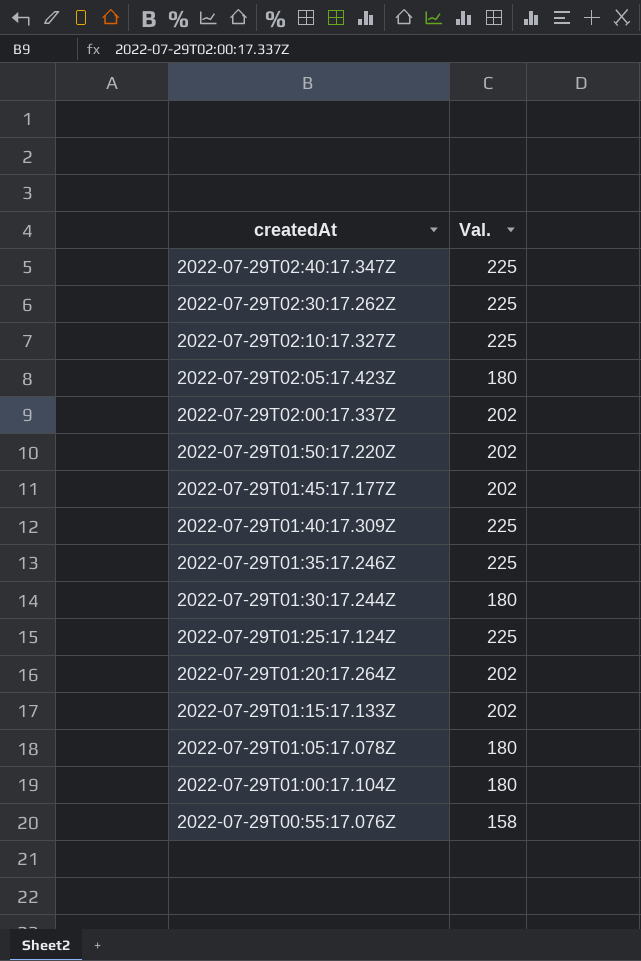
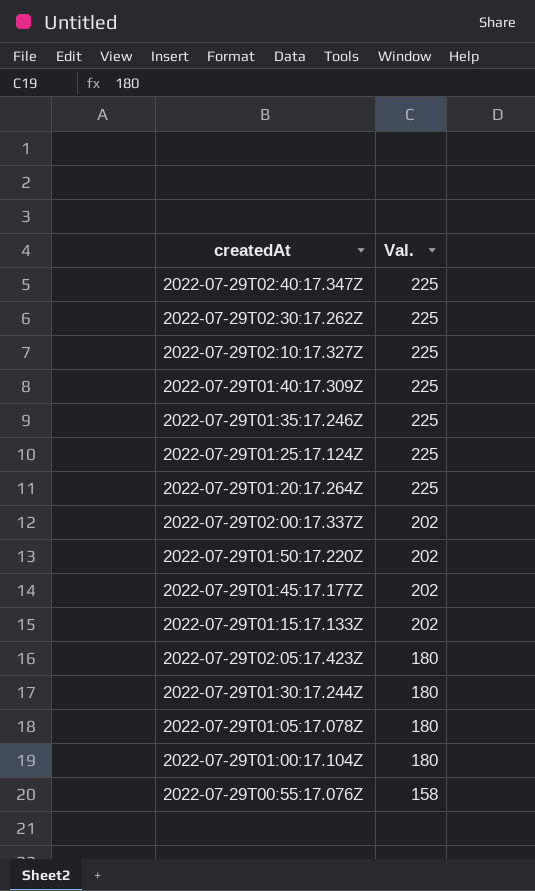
row order: createdAt descending -> Val. descending
2022-07-29T01:20:17.264Z | Val.: 202 -> 225

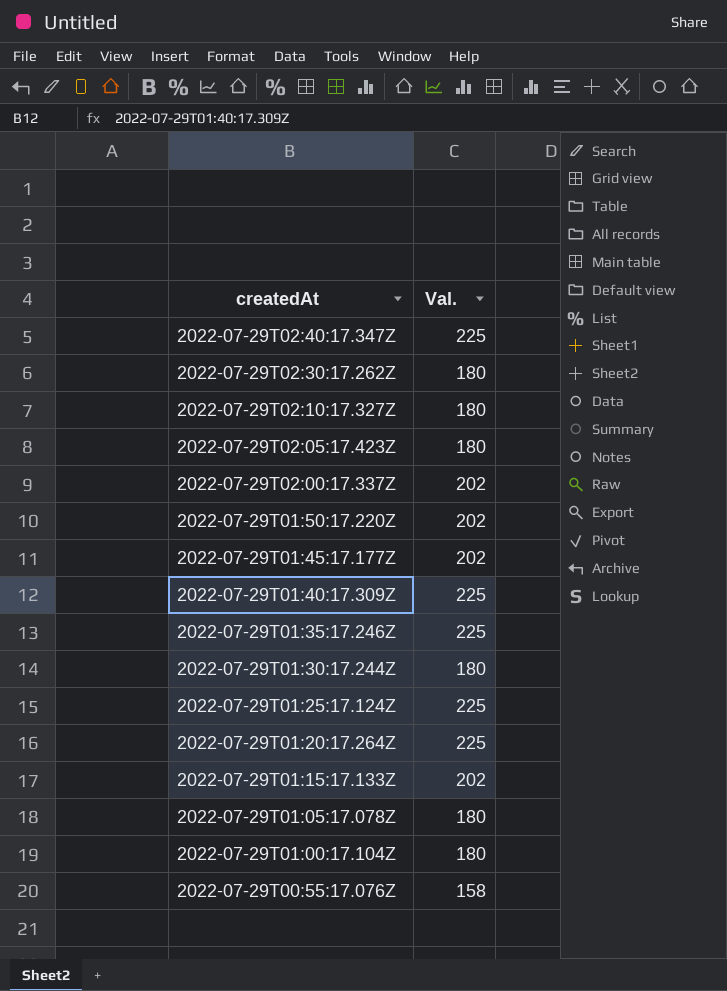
row order: Val. descending -> createdAt descending
2022-07-29T02:30:17.262Z | Val.: 225 -> 180
2022-07-29T02:10:17.327Z | Val.: 225 -> 180

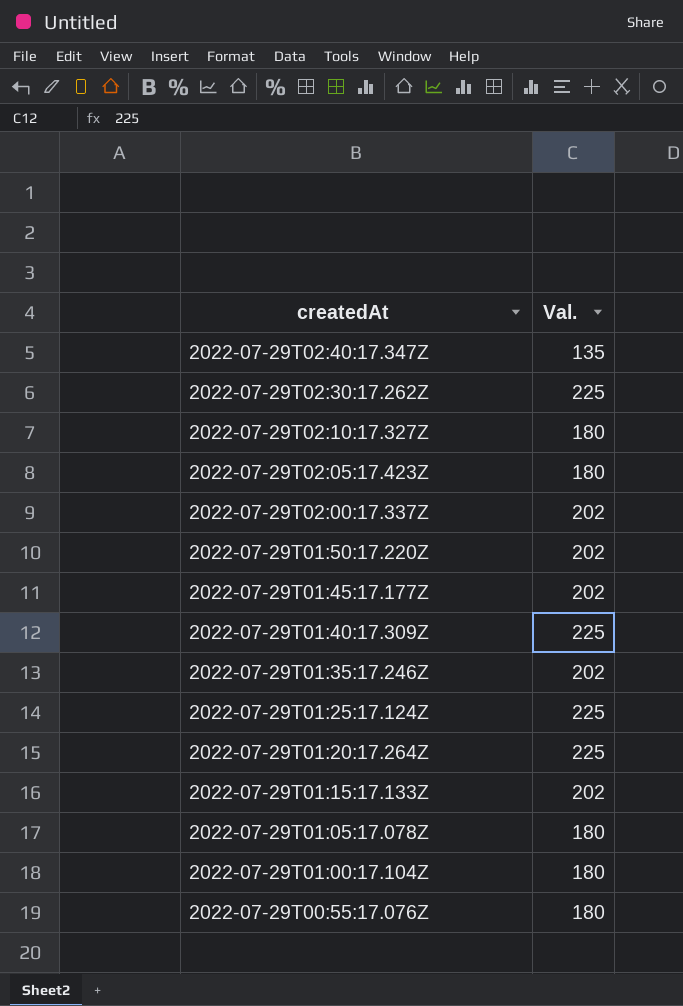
row 2022-07-29T01:30:17.244Z: 180 -> none
2022-07-29T02:40:17.347Z | Val.: 225 -> 135
2022-07-29T02:30:17.262Z | Val.: 180 -> 225
2022-07-29T01:35:17.246Z | Val.: 225 -> 202
2022-07-29T00:55:17.076Z | Val.: 158 -> 180

